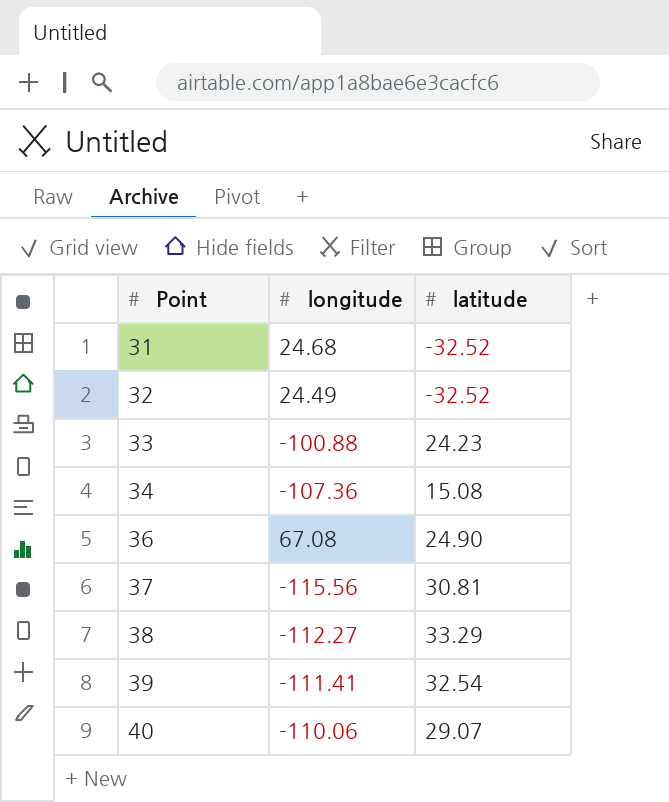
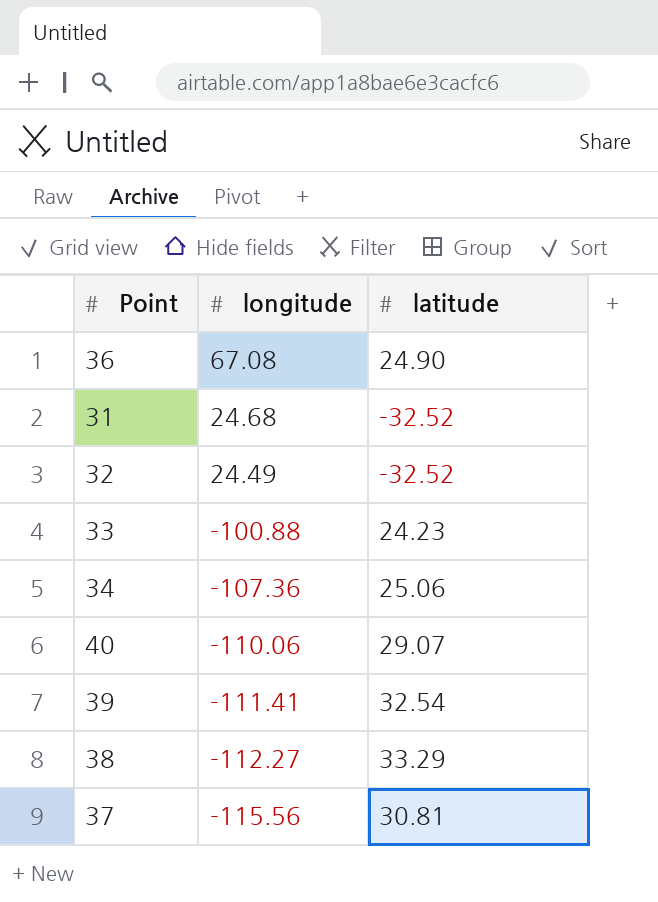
row order: Point ascending -> longitude descending
34 | latitude: 15.08 -> 25.06

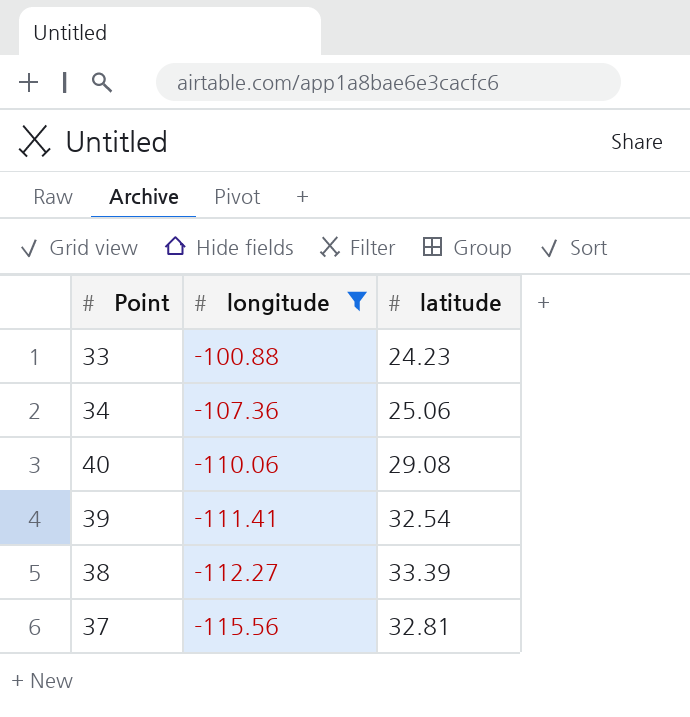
filter: none -> longitude <= -100.88
40 | latitude: 29.07 -> 29.08
38 | latitude: 33.29 -> 33.39
37 | latitude: 30.81 -> 32.81

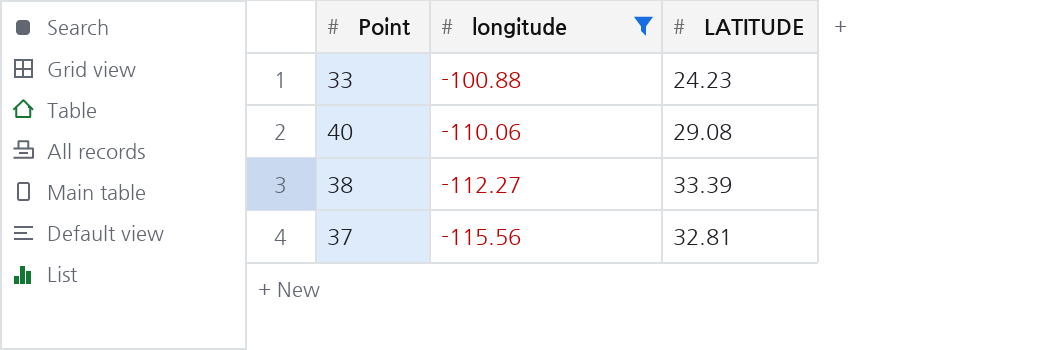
column name: latitude -> LATITUDE
row 34: -107.36 | 25.06 -> none
row 39: -111.41 | 32.54 -> none

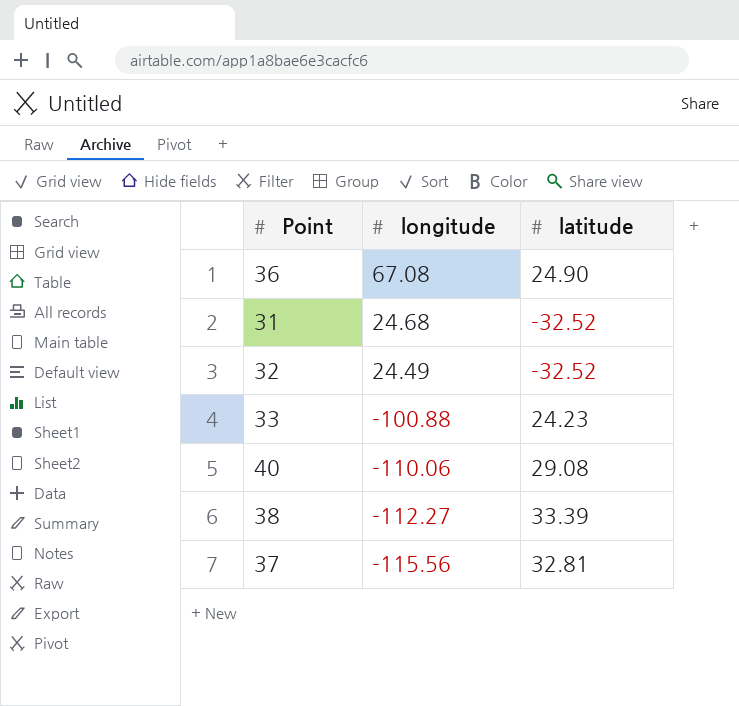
filter: longitude <= -100.88 -> none
column name: LATITUDE -> latitude

